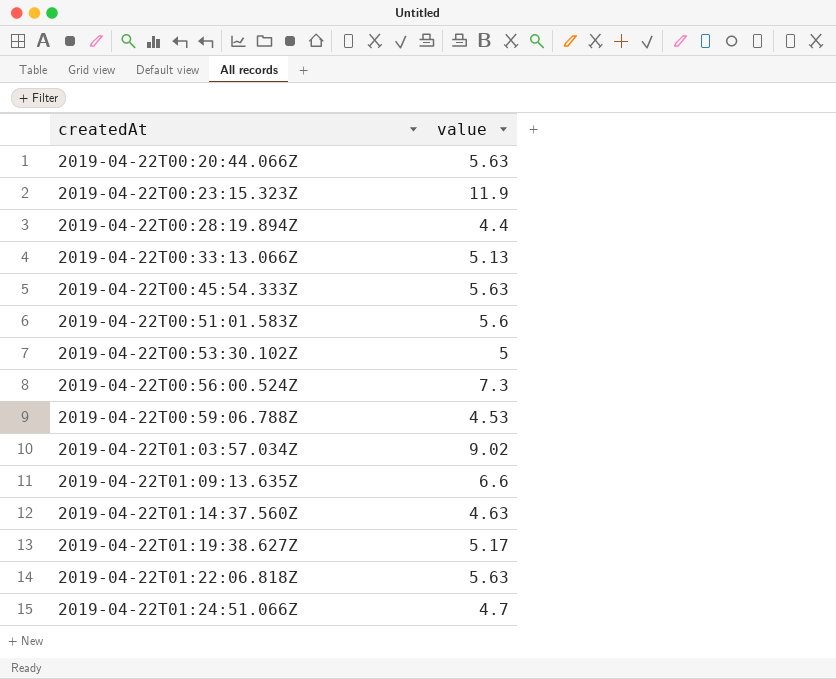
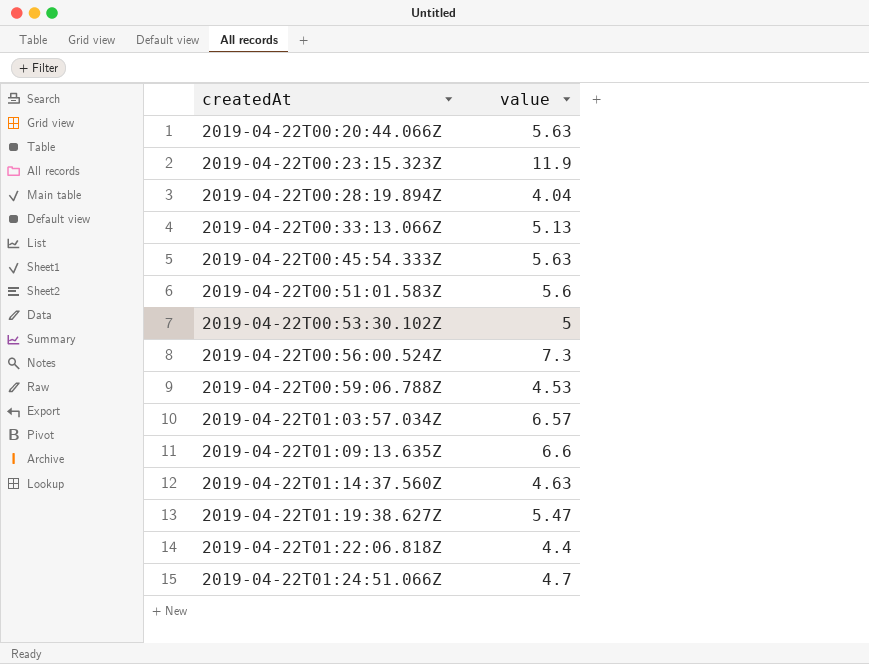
2019-04-22T00:28:19.894Z | value: 4.4 -> 4.04
2019-04-22T01:03:57.034Z | value: 9.02 -> 6.57
2019-04-22T01:19:38.627Z | value: 5.17 -> 5.47
2019-04-22T01:22:06.818Z | value: 5.63 -> 4.4

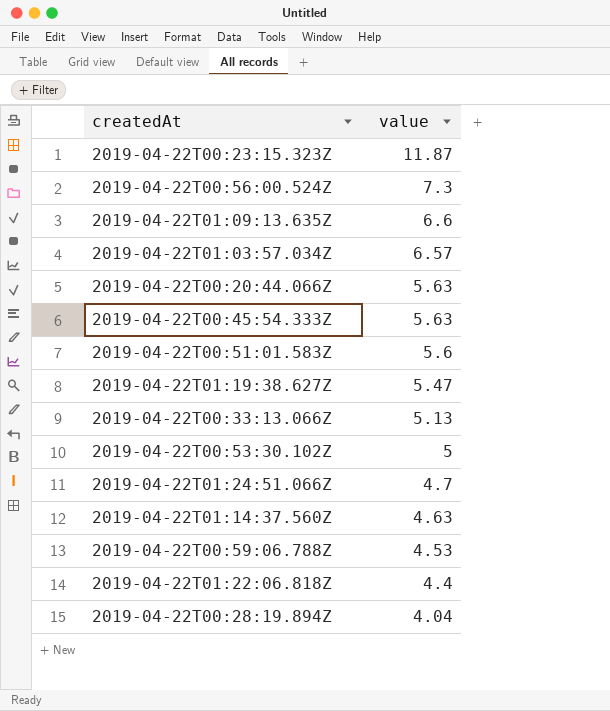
row order: createdAt ascending -> value descending
2019-04-22T00:23:15.323Z | value: 11.9 -> 11.87

